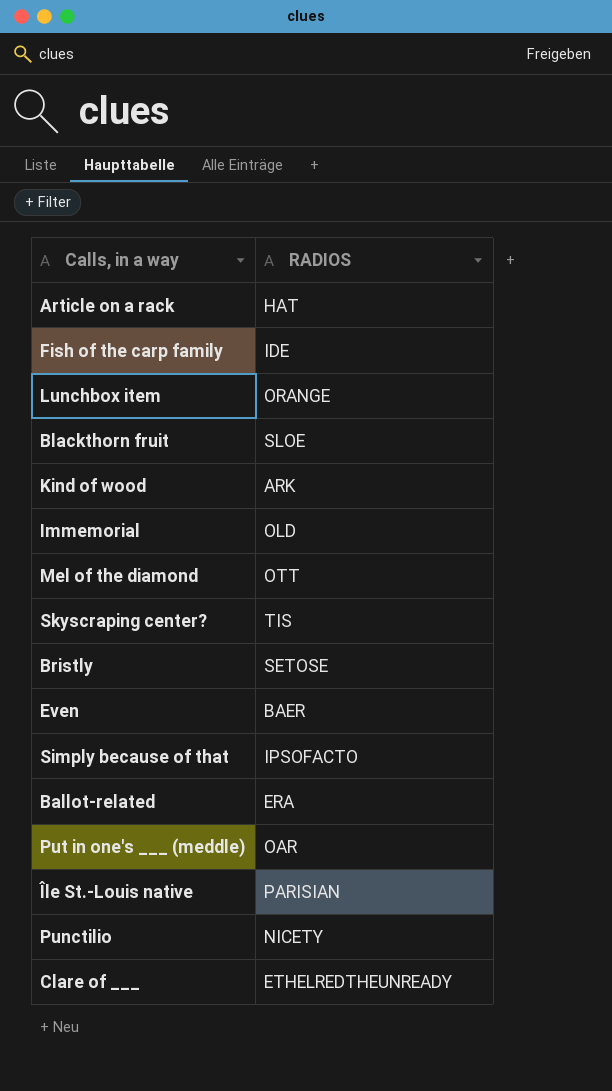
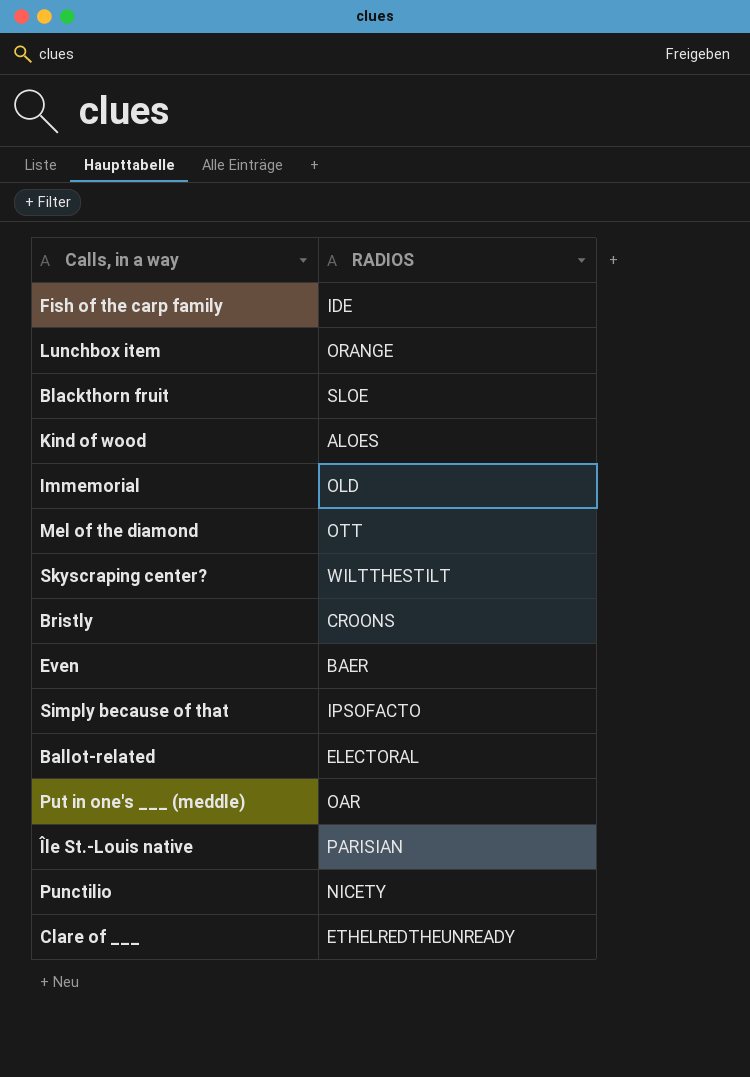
row Article on a rack: HAT -> none
Kind of wood | RADIOS: ARK -> ALOES
Skyscraping center? | RADIOS: TIS -> WILTTHESTILT
Bristly | RADIOS: SETOSE -> CROONS
Ballot-related | RADIOS: ERA -> ELECTORAL

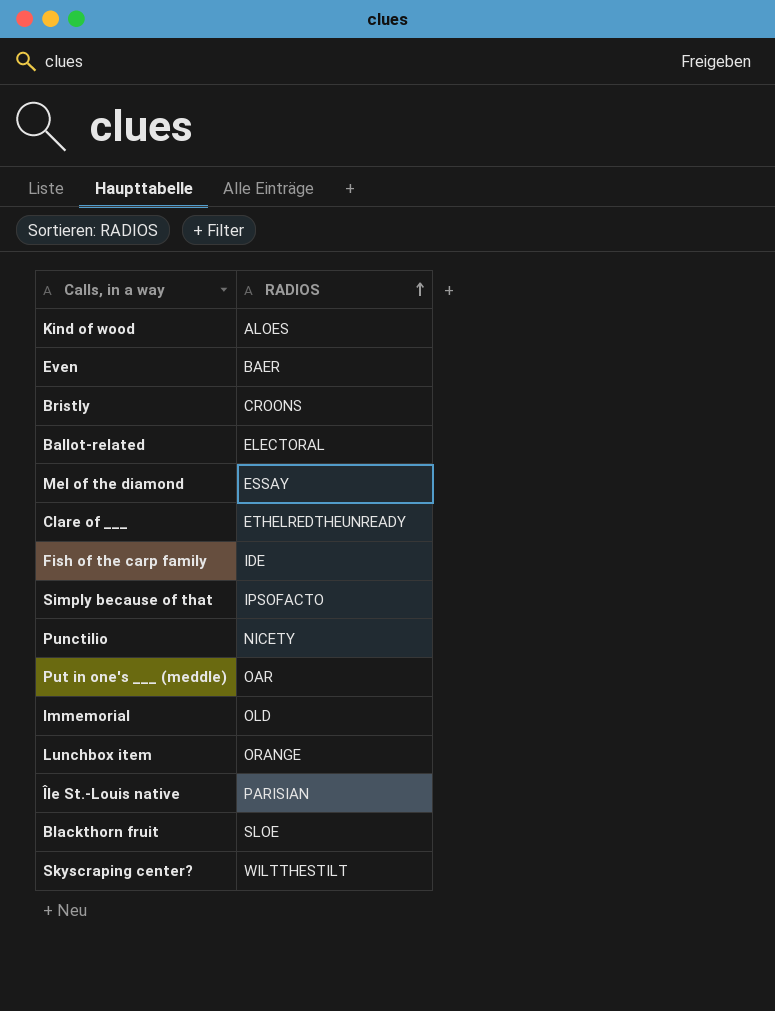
row order: none -> RADIOS ascending
Mel of the diamond | RADIOS: OTT -> ESSAY

